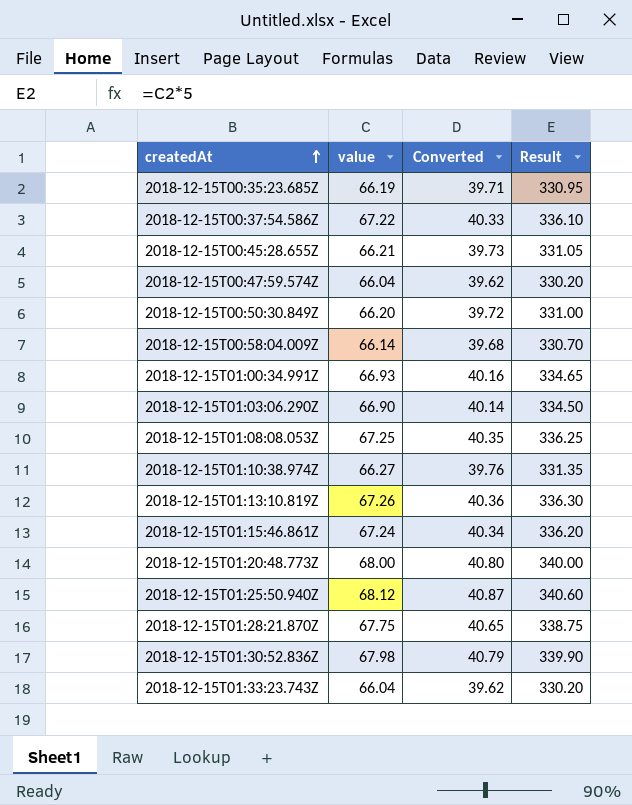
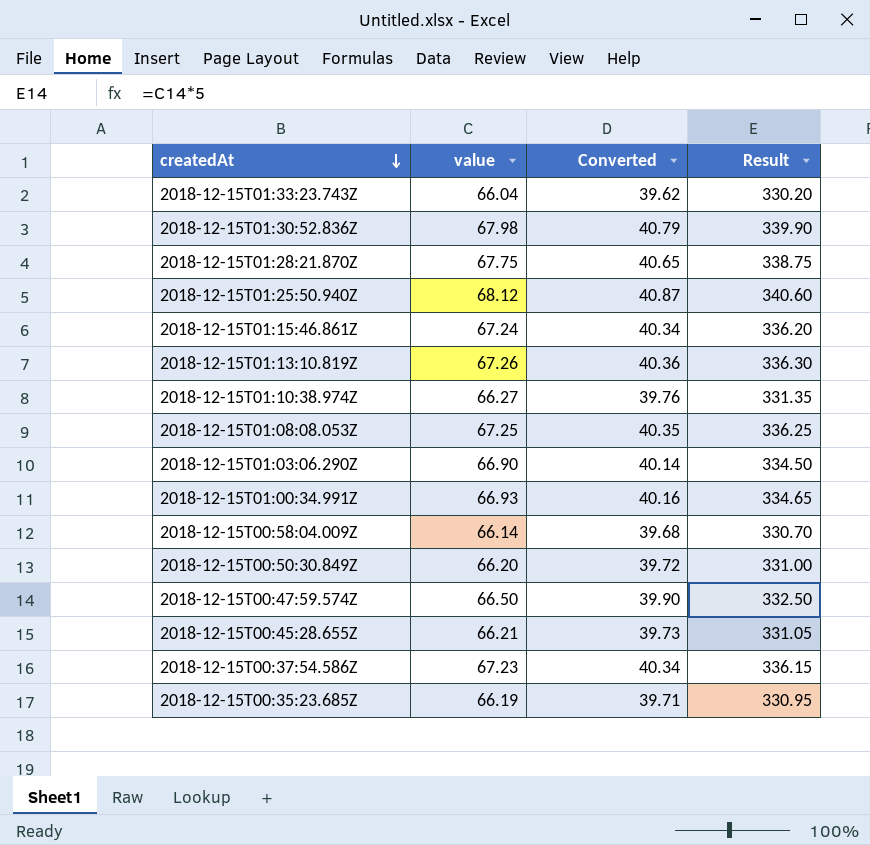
row order: createdAt ascending -> createdAt descending
row 2018-12-15T01:20:48.773Z: 68.00 | 40.80 | 340.00 -> none
2018-12-15T00:47:59.574Z | value: 66.04 -> 66.50
2018-12-15T00:47:59.574Z | Converted: 39.62 -> 39.90
2018-12-15T00:47:59.574Z | Result: 330.20 -> 332.50
2018-12-15T00:37:54.586Z | value: 67.22 -> 67.23
2018-12-15T00:37:54.586Z | Converted: 40.33 -> 40.34
2018-12-15T00:37:54.586Z | Result: 336.10 -> 336.15

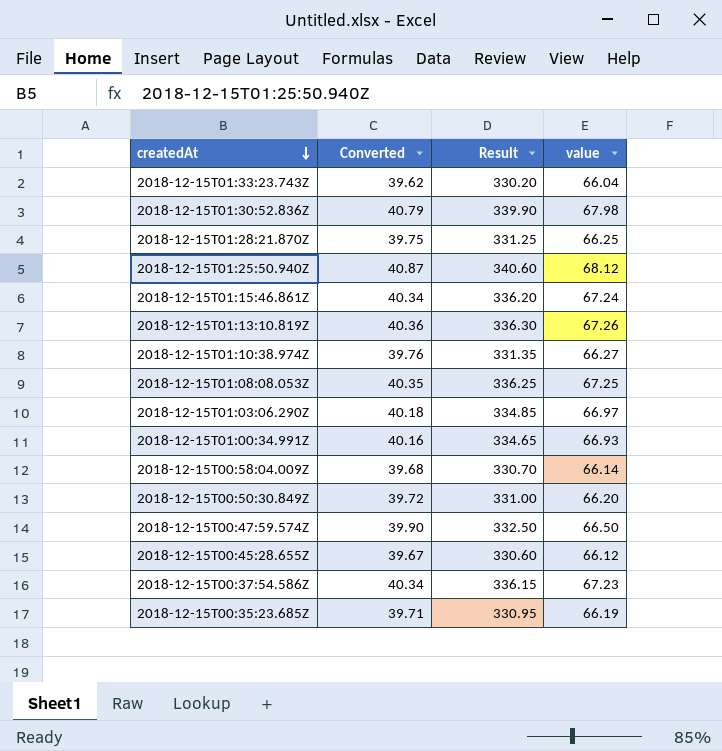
column value | position: 2 -> 4
2018-12-15T01:28:21.870Z | Converted: 40.65 -> 39.75
2018-12-15T01:28:21.870Z | Result: 338.75 -> 331.25
2018-12-15T01:28:21.870Z | value: 67.75 -> 66.25
2018-12-15T01:03:06.290Z | Converted: 40.14 -> 40.18
2018-12-15T01:03:06.290Z | Result: 334.50 -> 334.85
2018-12-15T01:03:06.290Z | value: 66.90 -> 66.97
2018-12-15T00:45:28.655Z | Converted: 39.73 -> 39.67
2018-12-15T00:45:28.655Z | Result: 331.05 -> 330.60
2018-12-15T00:45:28.655Z | value: 66.21 -> 66.12

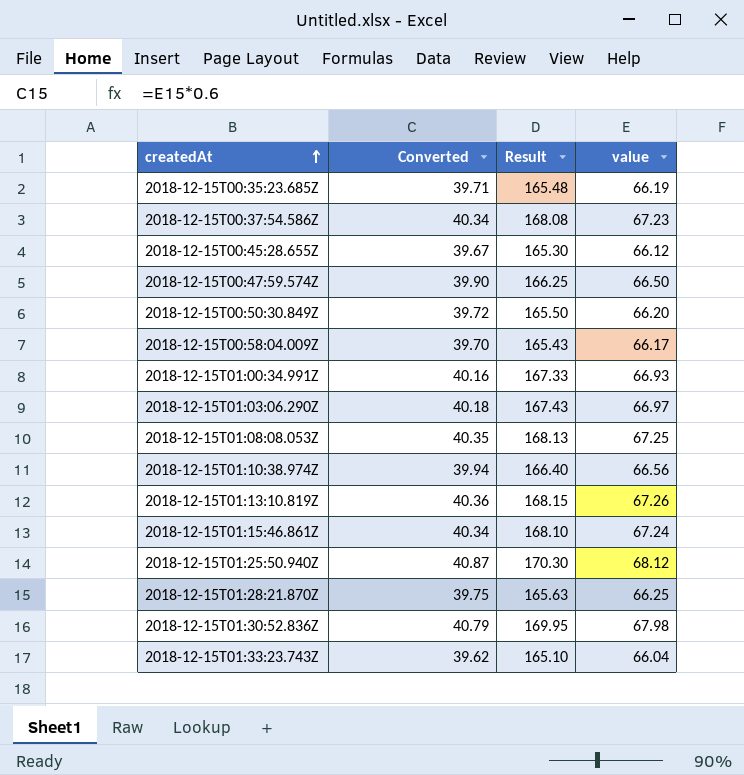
row order: createdAt descending -> createdAt ascending
column Result | formula: [value] * 5 -> [value] * 2.5
2018-12-15T00:58:04.009Z | Converted: 39.68 -> 39.70
2018-12-15T00:58:04.009Z | value: 66.14 -> 66.17
2018-12-15T01:10:38.974Z | Converted: 39.76 -> 39.94
2018-12-15T01:10:38.974Z | value: 66.27 -> 66.56

